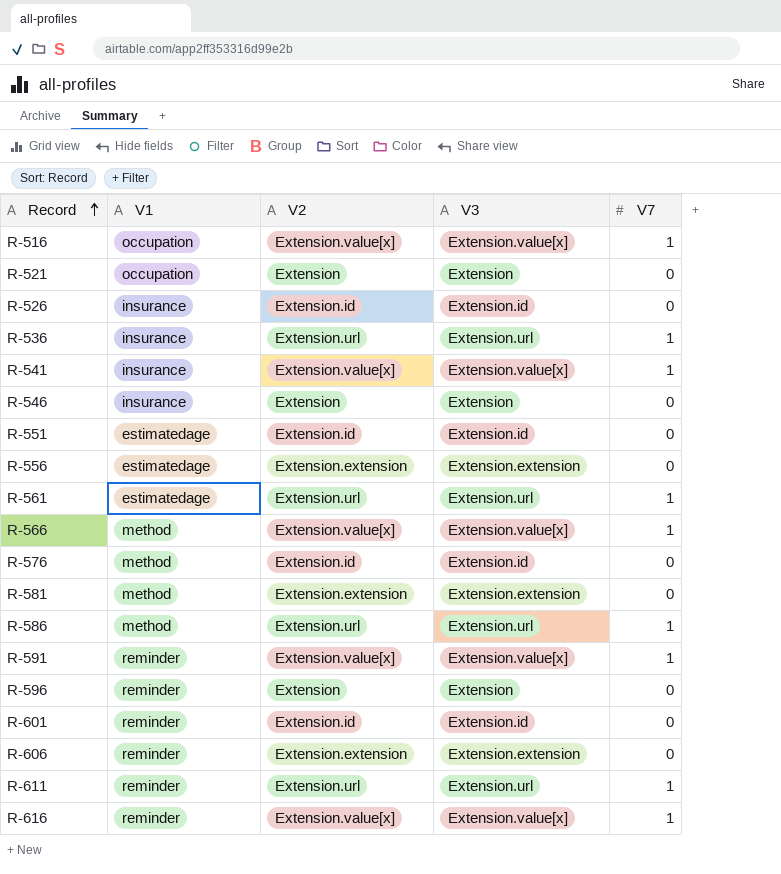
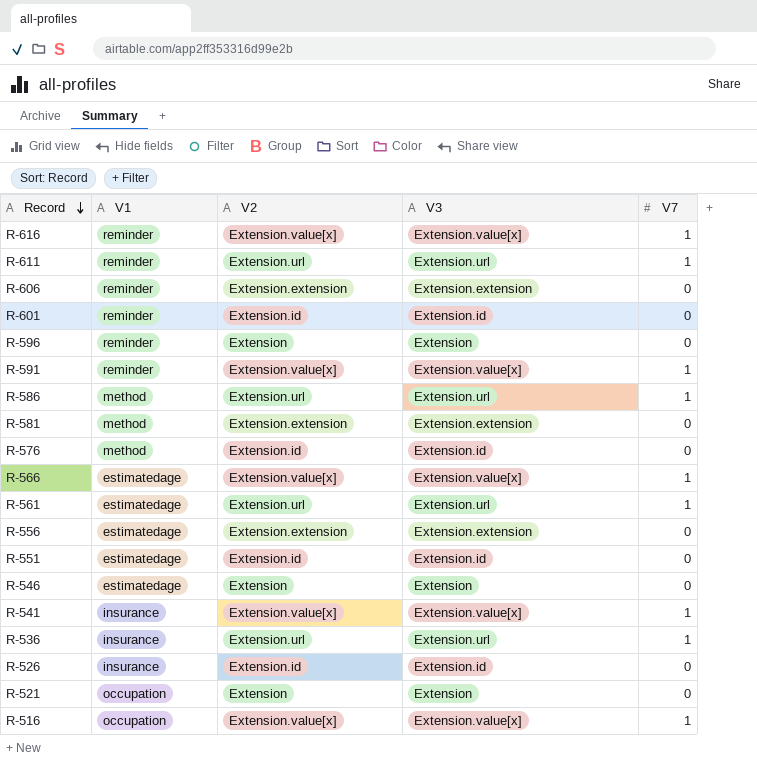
row order: Record ascending -> Record descending
R-566 | V1: method -> estimatedage
R-546 | V1: insurance -> estimatedage

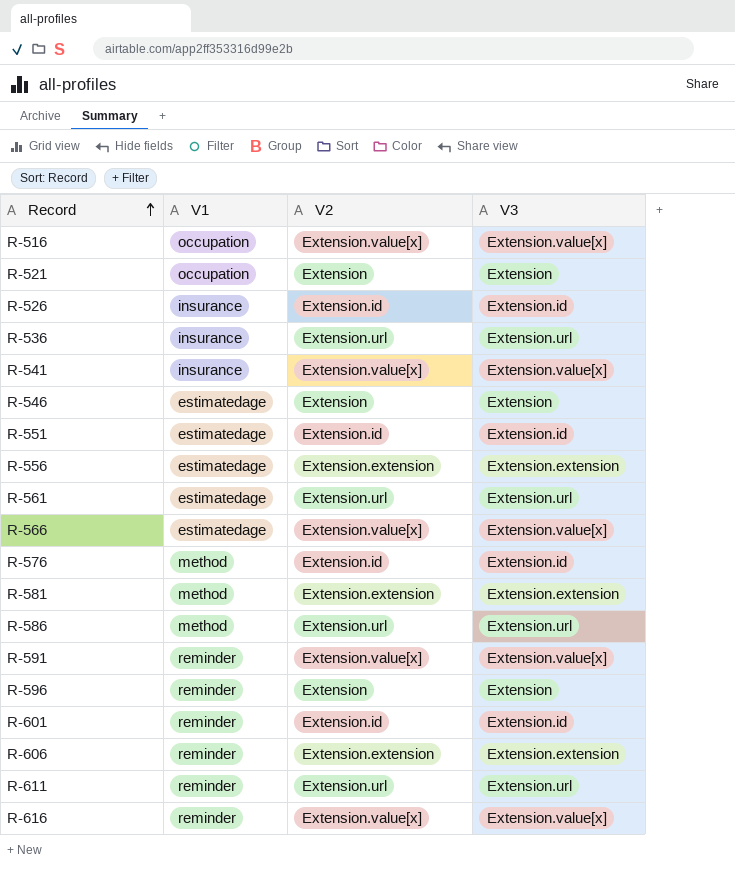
row order: Record descending -> Record ascending
column V7 | position: 5 -> none

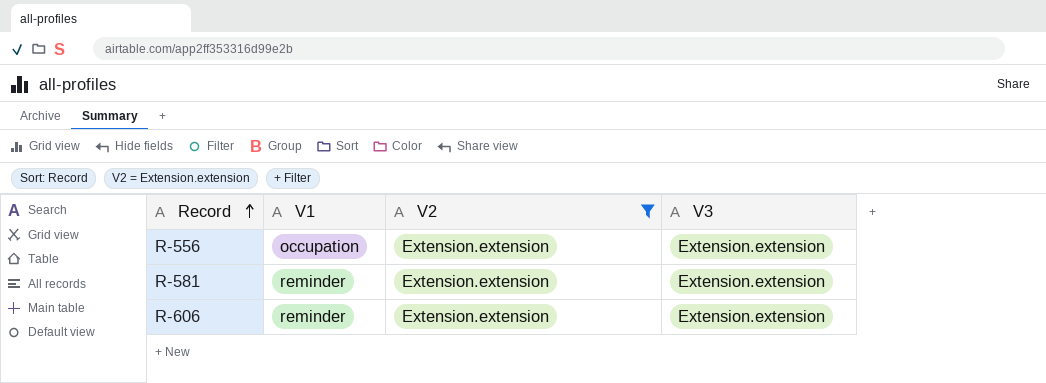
filter: none -> V2 = Extension.extension
R-556 | V1: estimatedage -> occupation
R-581 | V1: method -> reminder

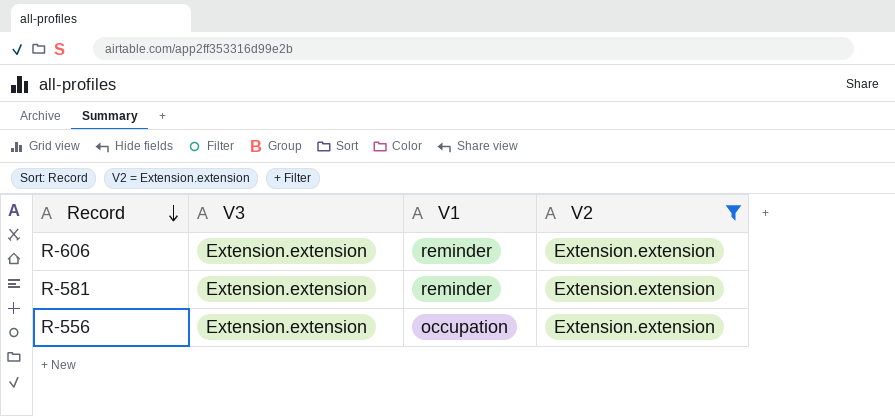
row order: Record ascending -> Record descending
column V3 | position: 4 -> 2

